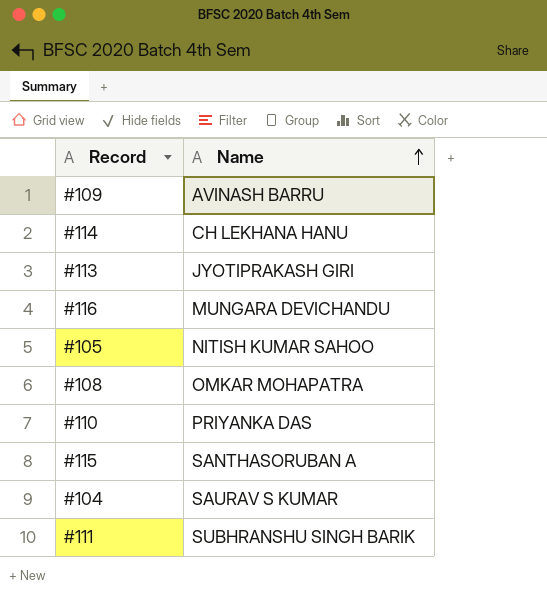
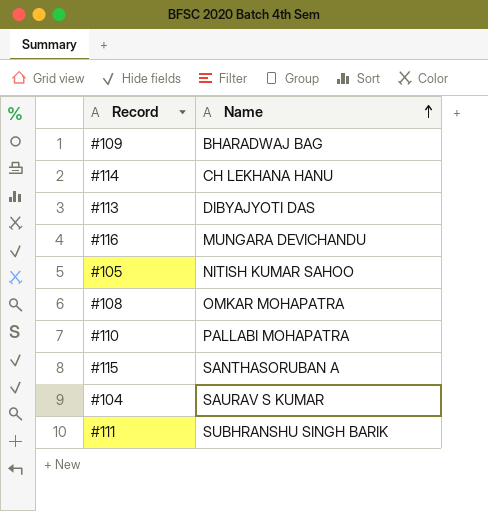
#109 | Name: AVINASH BARRU -> BHARADWAJ BAG
#113 | Name: JYOTIPRAKASH GIRI -> DIBYAJYOTI DAS
#110 | Name: PRIYANKA DAS -> PALLABI MOHAPATRA

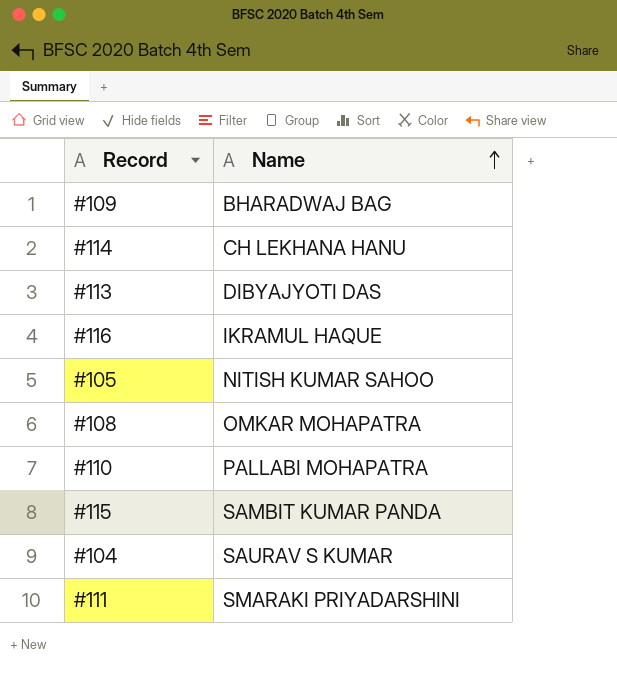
#116 | Name: MUNGARA DEVICHANDU -> IKRAMUL HAQUE
#115 | Name: SANTHASORUBAN A -> SAMBIT KUMAR PANDA
#111 | Name: SUBHRANSHU SINGH BARIK -> SMARAKI PRIYADARSHINI

